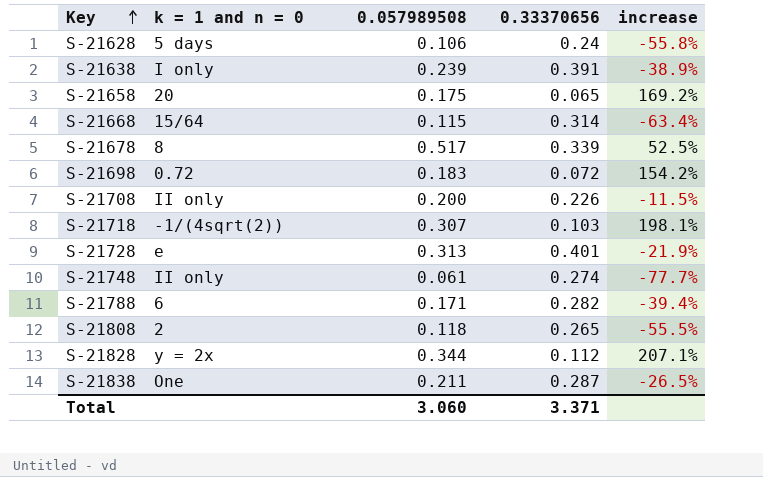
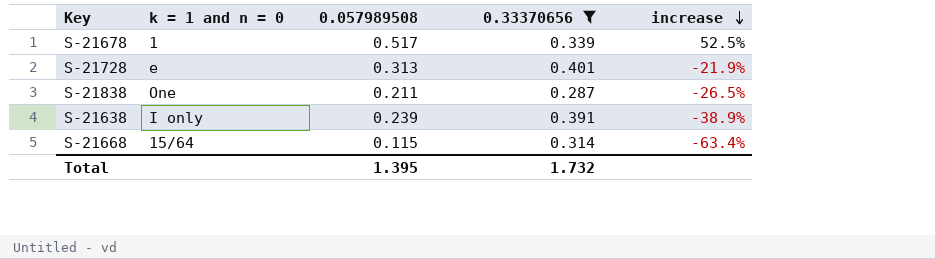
filter: none -> 0.33370656 >= 0.287
row order: Key ascending -> increase descending
S-21678 | k = 1 and n = 0: 8 -> 1
Total | 0.057989508: 3.060 -> 1.395
Total | 0.33370656: 3.371 -> 1.732

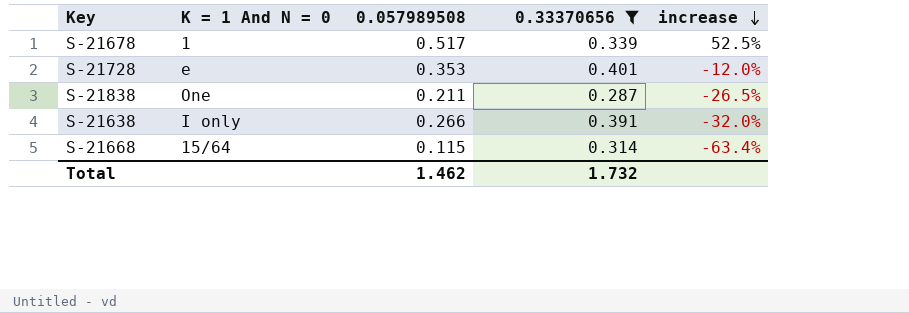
column name: k = 1 and n = 0 -> K = 1 And N = 0
S-21728 | 0.057989508: 0.313 -> 0.353
S-21728 | increase: -21.9% -> -12.0%
S-21638 | 0.057989508: 0.239 -> 0.266
S-21638 | increase: -38.9% -> -32.0%
Total | 0.057989508: 1.395 -> 1.462

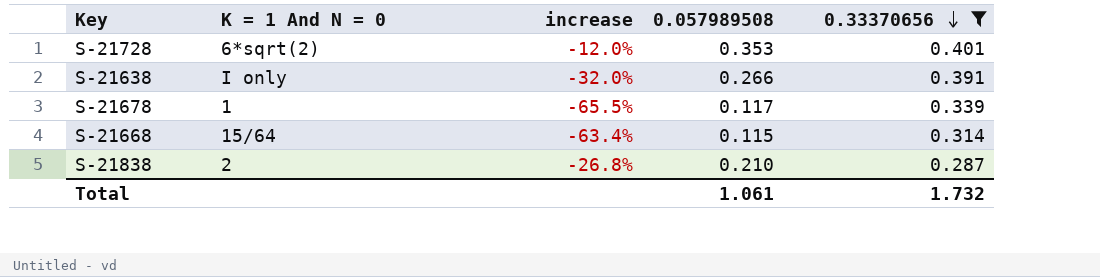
row order: increase descending -> 0.33370656 descending
column increase | position: 5 -> 3
S-21728 | K = 1 And N = 0: e -> 6*sqrt(2)
S-21678 | increase: 52.5% -> -65.5%
S-21678 | 0.057989508: 0.517 -> 0.117
S-21838 | K = 1 And N = 0: One -> 2
S-21838 | increase: -26.5% -> -26.8%
S-21838 | 0.057989508: 0.211 -> 0.210
Total | 0.057989508: 1.462 -> 1.061

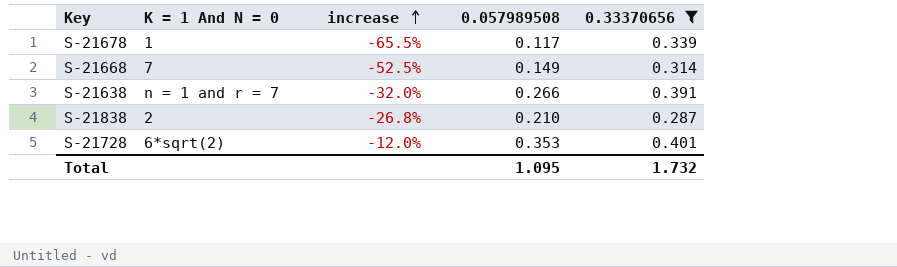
row order: 0.33370656 descending -> increase ascending
S-21668 | K = 1 And N = 0: 15/64 -> 7
S-21668 | increase: -63.4% -> -52.5%
S-21668 | 0.057989508: 0.115 -> 0.149
S-21638 | K = 1 And N = 0: I only -> n = 1 and r = 7
Total | 0.057989508: 1.061 -> 1.095

